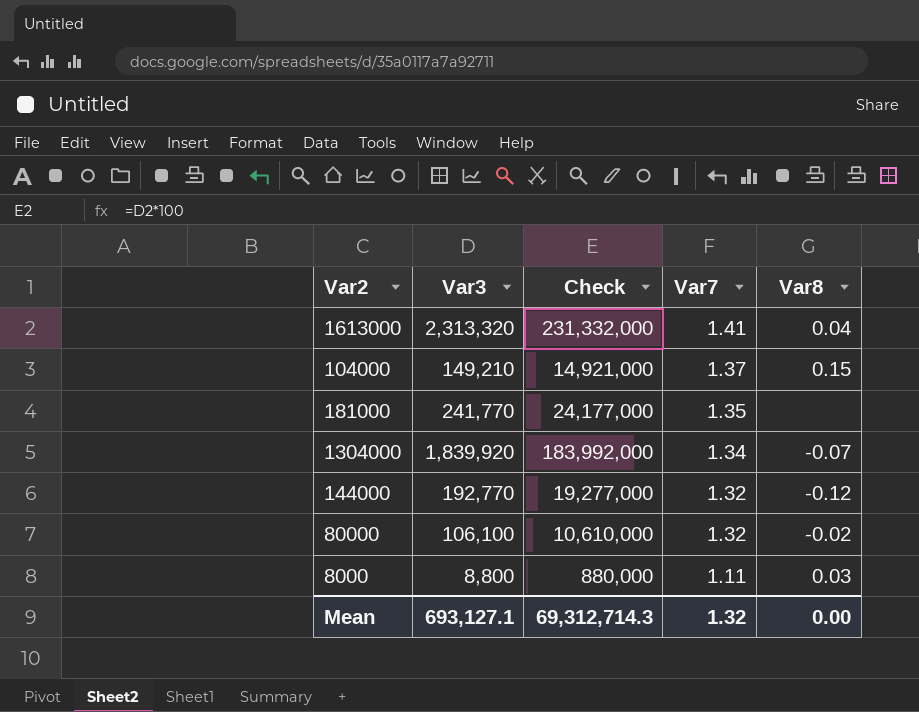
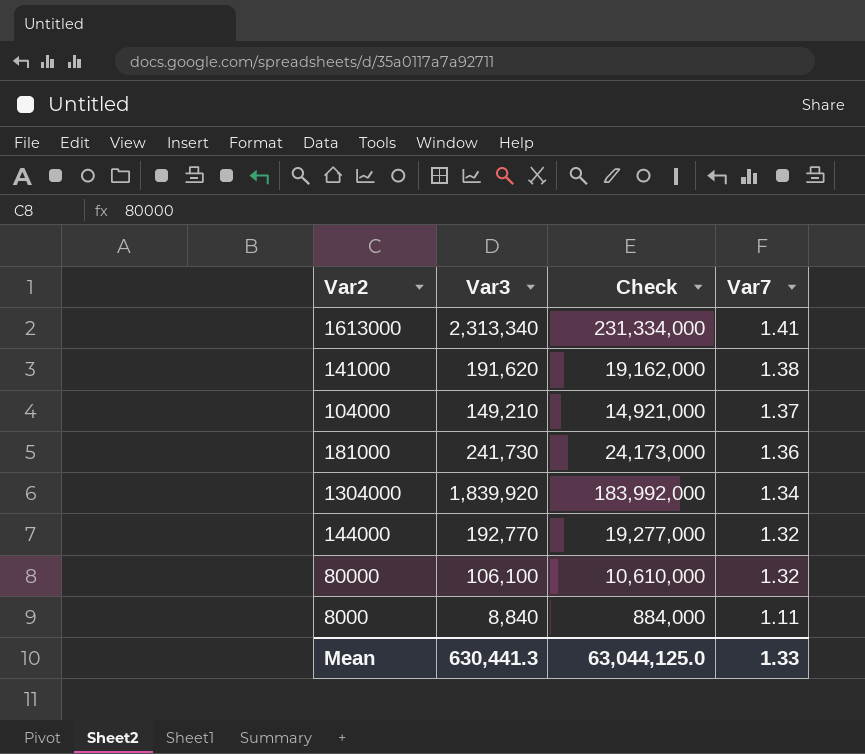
column Var8 | position: 5 -> none
1613000 | Var3: 2,313,320 -> 2,313,340
1613000 | Check: 231,332,000 -> 231,334,000
row 141000: none -> 191,620 | 19,162,000 | 1.38
181000 | Var3: 241,770 -> 241,730
181000 | Check: 24,177,000 -> 24,173,000
181000 | Var7: 1.35 -> 1.36
8000 | Var3: 8,800 -> 8,840
8000 | Check: 880,000 -> 884,000
Mean | Var3: 693,127.1 -> 630,441.3
Mean | Check: 69,312,714.3 -> 63,044,125.0
Mean | Var7: 1.32 -> 1.33

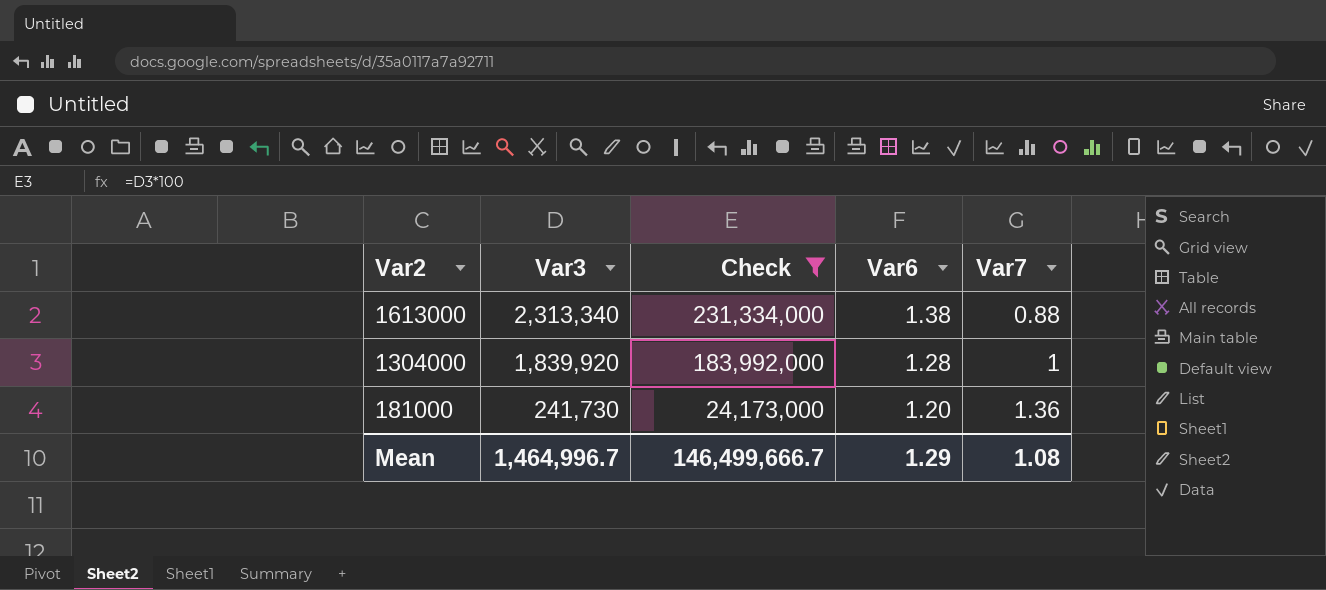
filter: none -> Check >= 24,173,000
row order: Var7 descending -> Var2 descending
column Var6 | position: none -> 4
1613000 | Var7: 1.41 -> 0.88
1304000 | Var7: 1.34 -> 1
Mean | Var3: 630,441.3 -> 1,464,996.7
Mean | Check: 63,044,125.0 -> 146,499,666.7
Mean | Var7: 1.33 -> 1.08

